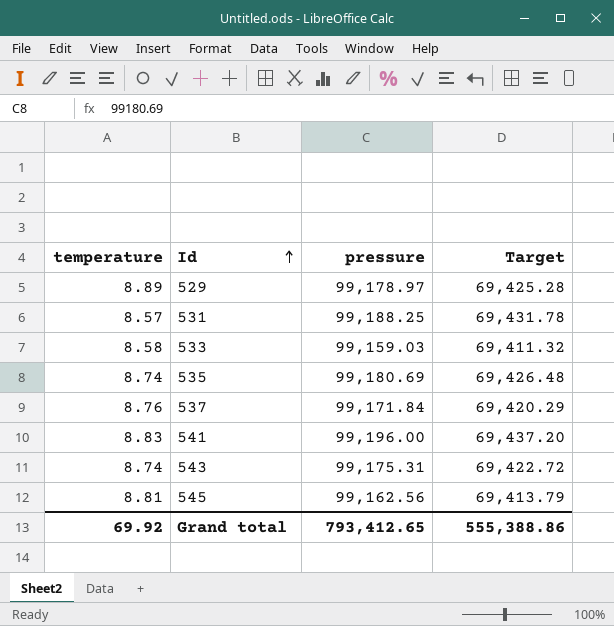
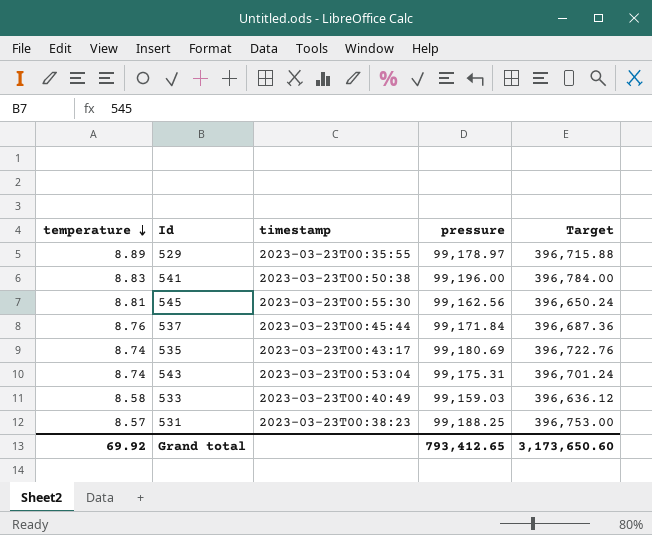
row order: Id ascending -> temperature descending
column timestamp | position: none -> 3
column Target | formula: [pressure] * 0.7 -> [pressure] * 4
Grand total | Target: 555,388.86 -> 3,173,650.60

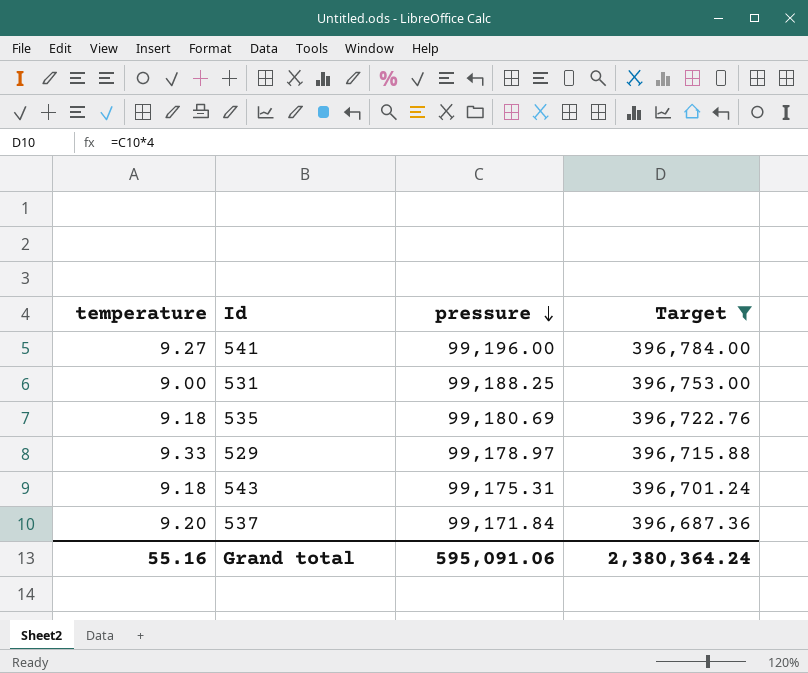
filter: none -> Target >= 396,687.36
row order: temperature descending -> pressure descending
column timestamp | position: 3 -> none
541 | temperature: 8.83 -> 9.27
531 | temperature: 8.57 -> 9.00
535 | temperature: 8.74 -> 9.18
529 | temperature: 8.89 -> 9.33
543 | temperature: 8.74 -> 9.18
537 | temperature: 8.76 -> 9.20
Grand total | temperature: 69.92 -> 55.16
Grand total | pressure: 793,412.65 -> 595,091.06
Grand total | Target: 3,173,650.60 -> 2,380,364.24

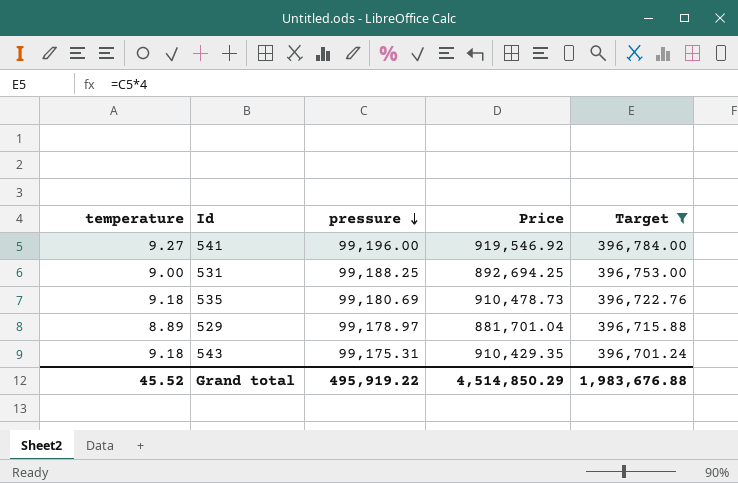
column Price | formula: none -> [temperature] * [pressure]
row 537: 9.20 | 99,171.84 | 396,687.36 -> none
529 | temperature: 9.33 -> 8.89
Grand total | temperature: 55.16 -> 45.52
Grand total | pressure: 595,091.06 -> 495,919.22
Grand total | Target: 2,380,364.24 -> 1,983,676.88

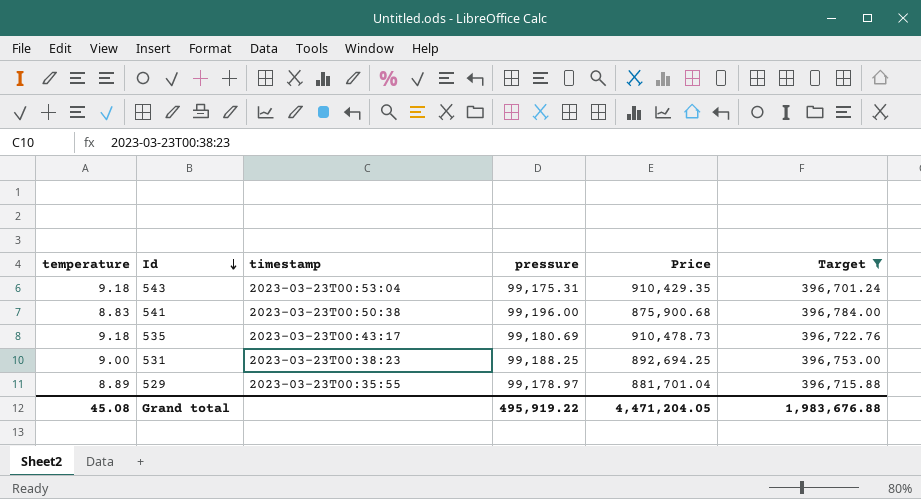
row order: pressure descending -> Id descending
column timestamp | position: none -> 3
541 | temperature: 9.27 -> 8.83
541 | Price: 919,546.92 -> 875,900.68
Grand total | temperature: 45.52 -> 45.08
Grand total | Price: 4,514,850.29 -> 4,471,204.05

